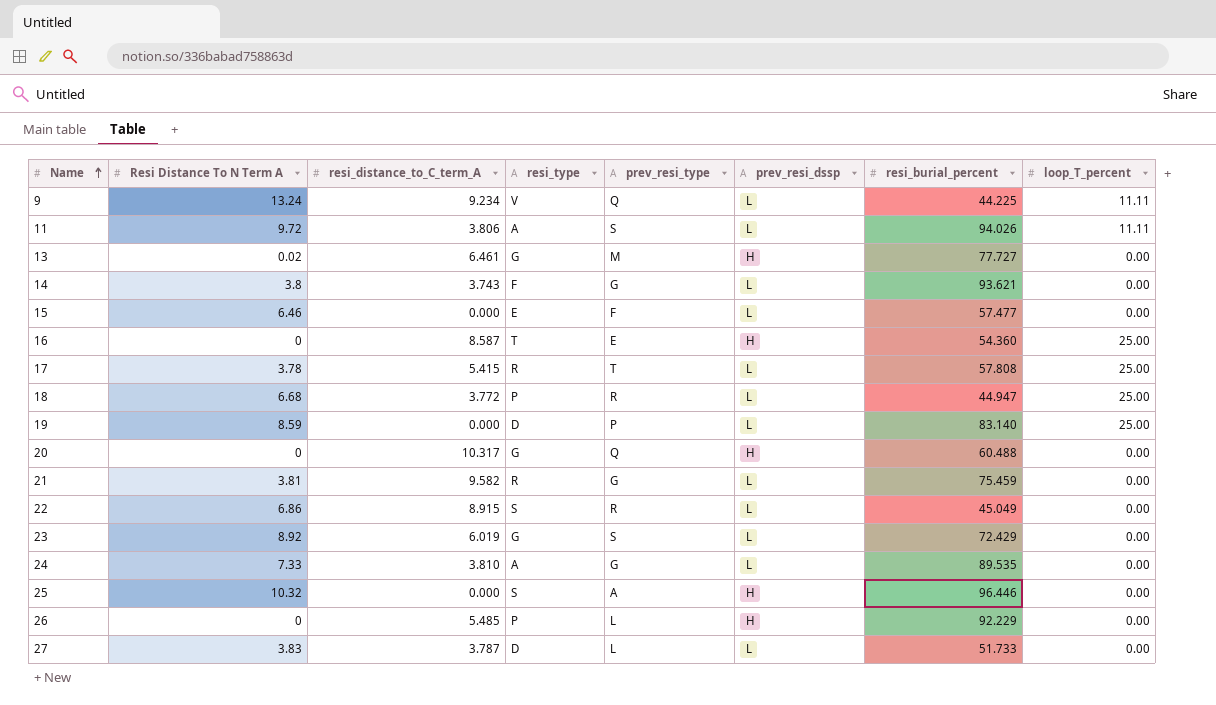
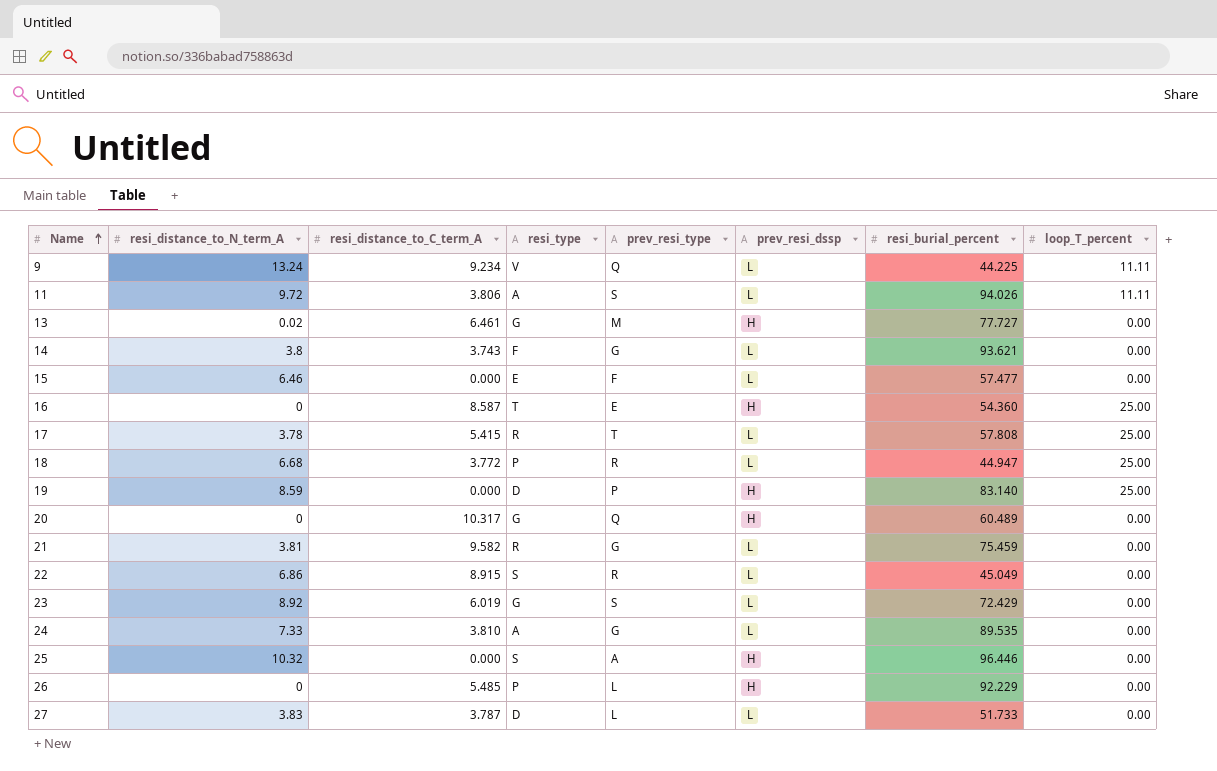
column name: Resi Distance To N Term A -> resi_distance_to_N_term_A
19 | prev_resi_dssp: L -> H
20 | resi_burial_percent: 60.488 -> 60.489

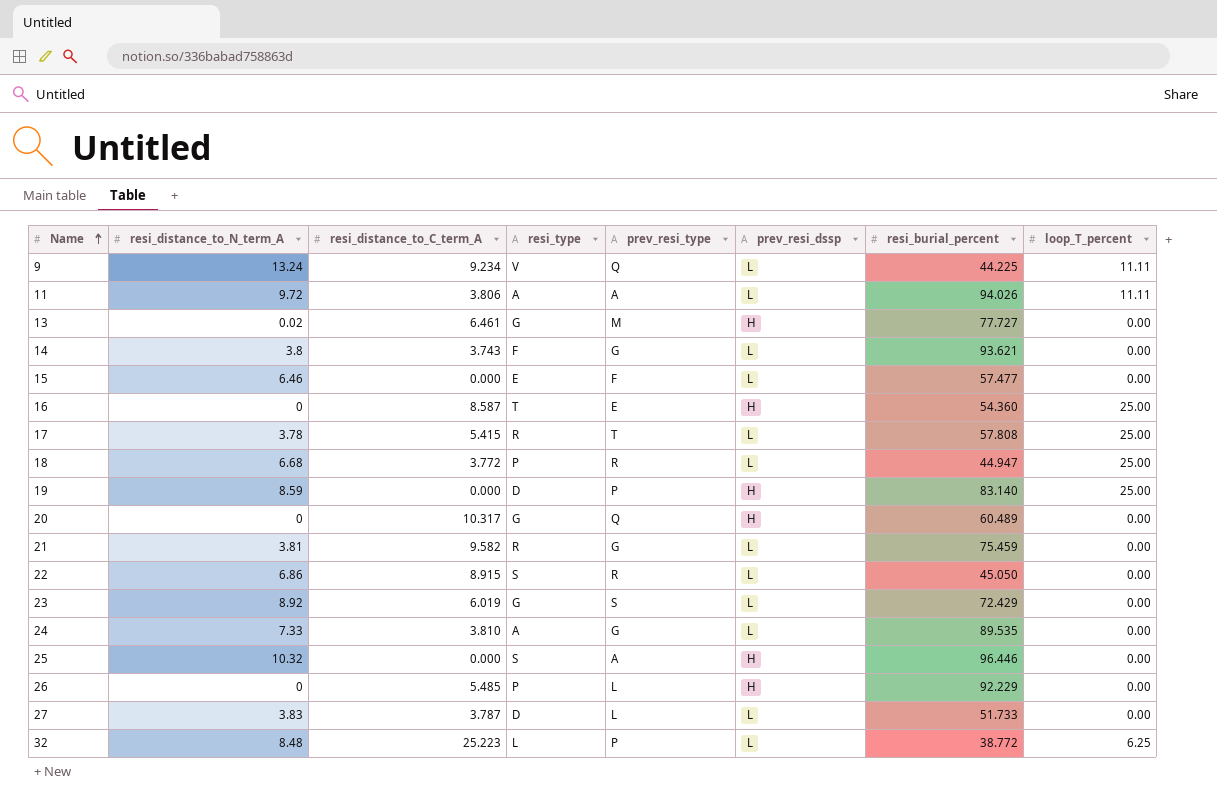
11 | prev_resi_type: S -> A
22 | resi_burial_percent: 45.049 -> 45.050
row 32: none -> 8.48 | 25.223 | L | P | L | 38.772 | 6.25

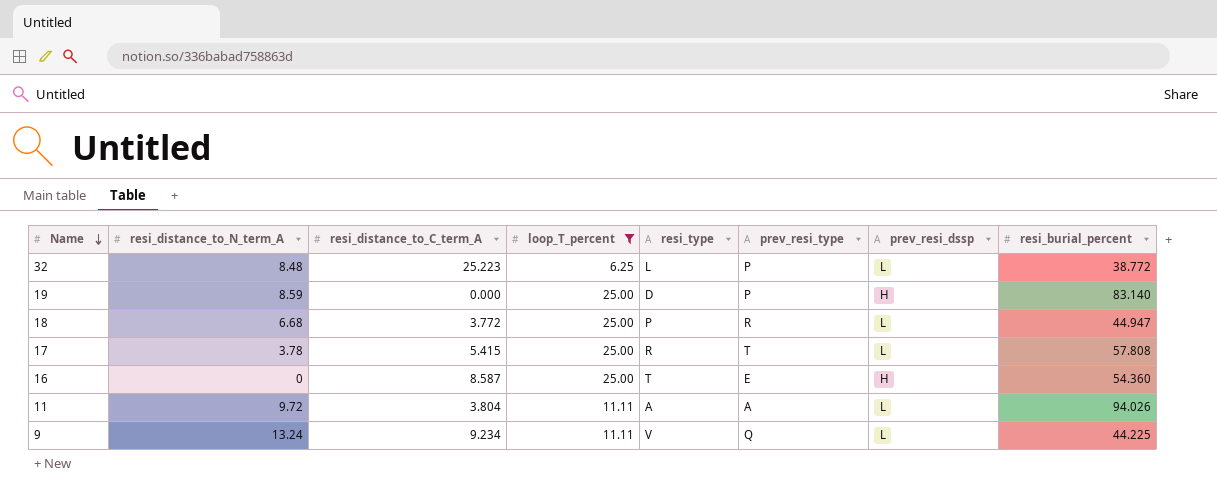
filter: none -> loop_T_percent != 0.00
row order: Name ascending -> Name descending
column loop_T_percent | position: 8 -> 4
11 | resi_distance_to_C_term_A: 3.806 -> 3.804

